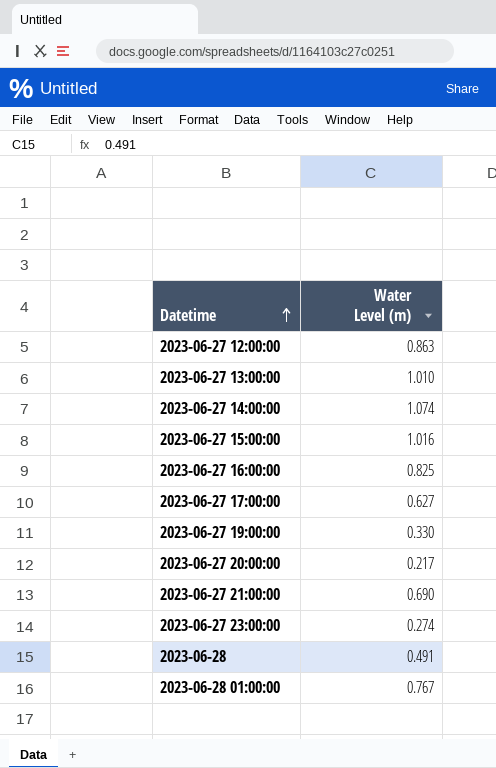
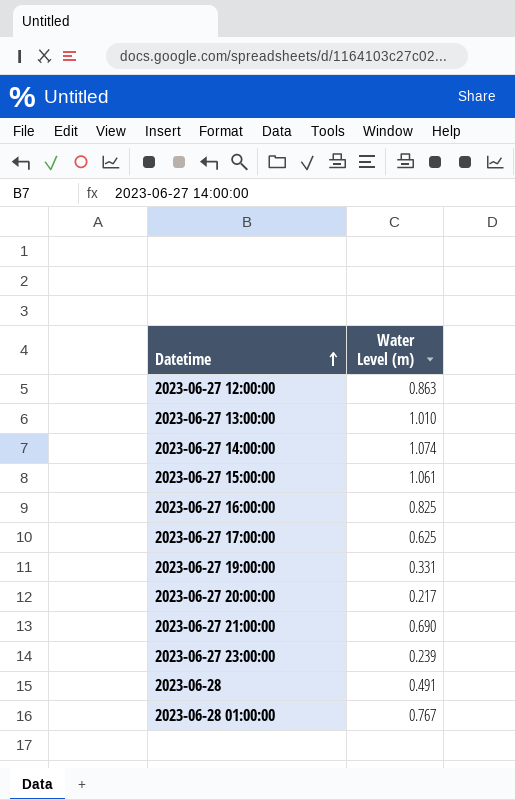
2023-06-27 15:00:00 | Water Level (m): 1.016 -> 1.061
2023-06-27 17:00:00 | Water Level (m): 0.627 -> 0.625
2023-06-27 19:00:00 | Water Level (m): 0.330 -> 0.331
2023-06-27 23:00:00 | Water Level (m): 0.274 -> 0.239

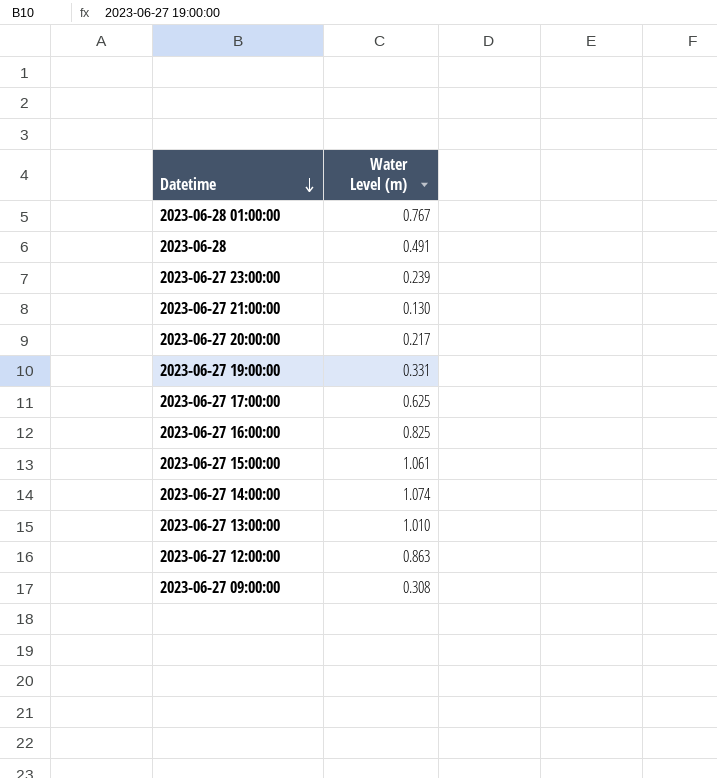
row order: Datetime ascending -> Datetime descending
2023-06-27 21:00:00 | Water Level (m): 0.690 -> 0.130
row 2023-06-27 09:00:00: none -> 0.308

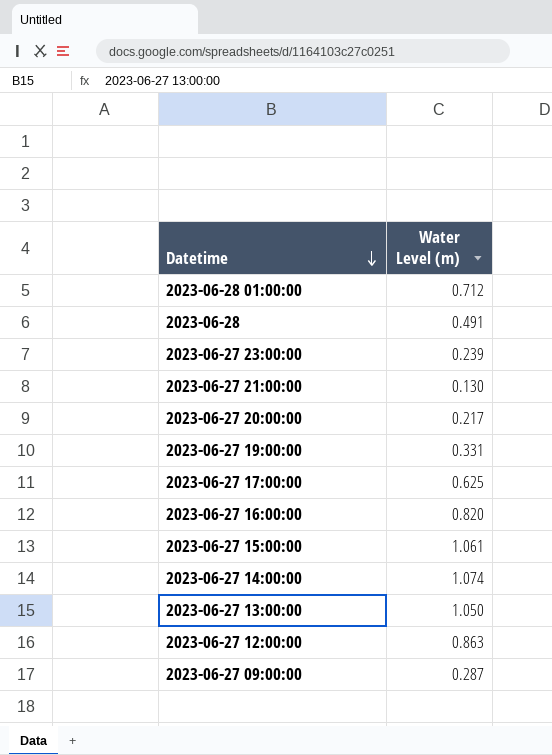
2023-06-28 01:00:00 | Water Level (m): 0.767 -> 0.712
2023-06-27 16:00:00 | Water Level (m): 0.825 -> 0.820
2023-06-27 13:00:00 | Water Level (m): 1.010 -> 1.050
2023-06-27 09:00:00 | Water Level (m): 0.308 -> 0.287

